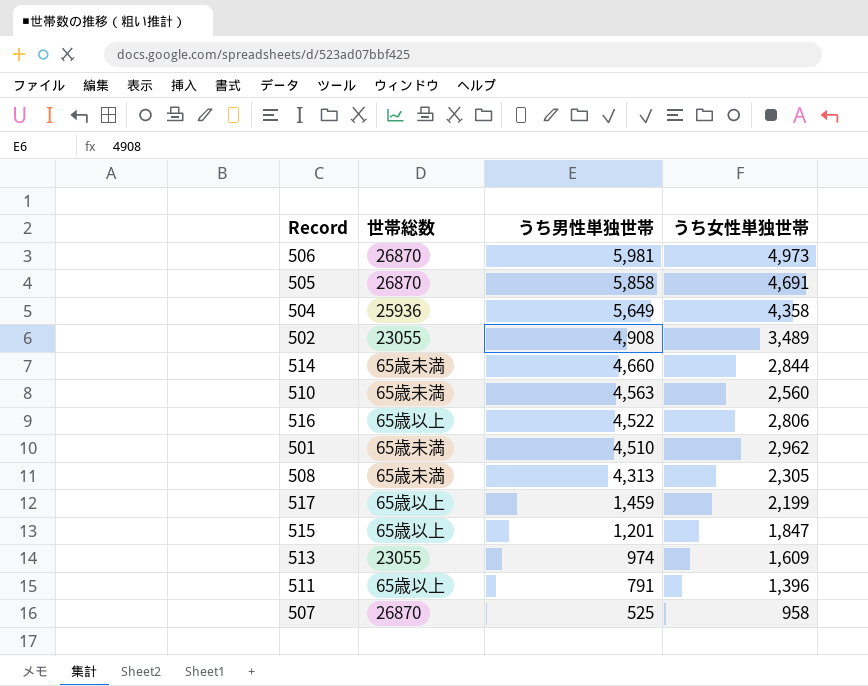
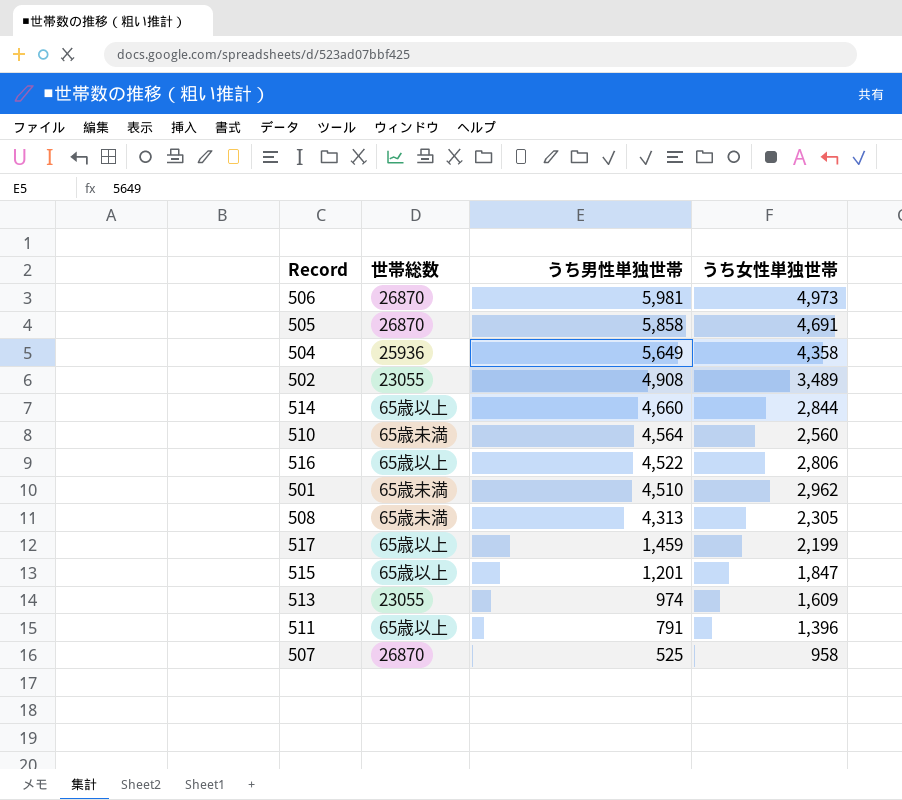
514 | 世帯総数: 65歳未満 -> 65歳以上
510 | うち男性単独世帯: 4,563 -> 4,564

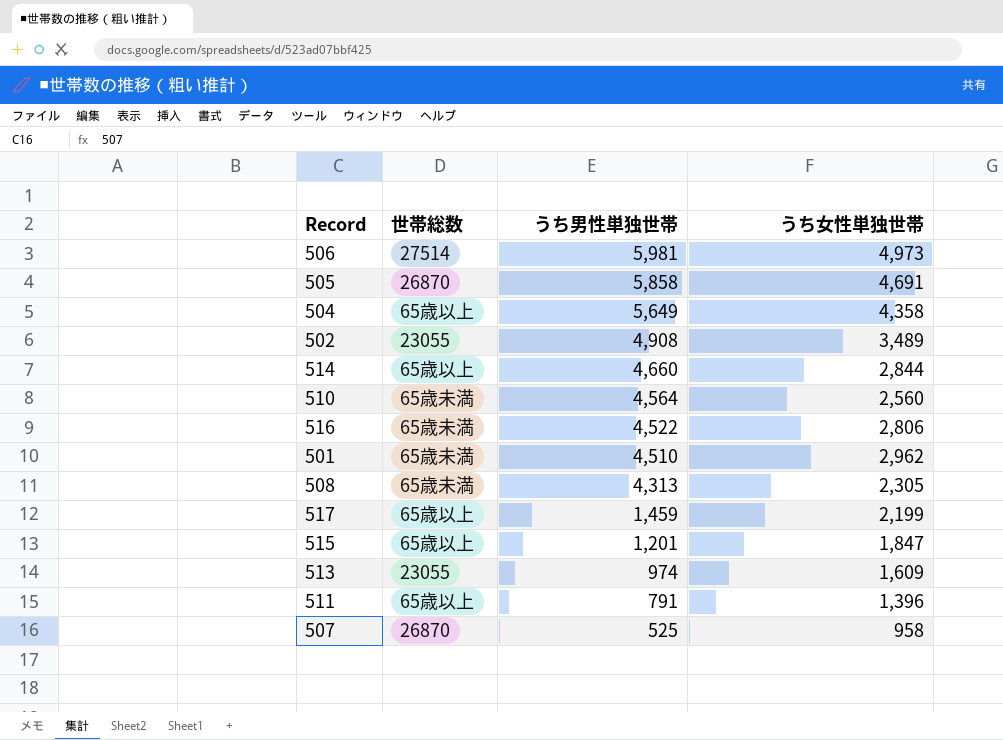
506 | 世帯総数: 26870 -> 27514
504 | 世帯総数: 25936 -> 65歳以上
516 | 世帯総数: 65歳以上 -> 65歳未満

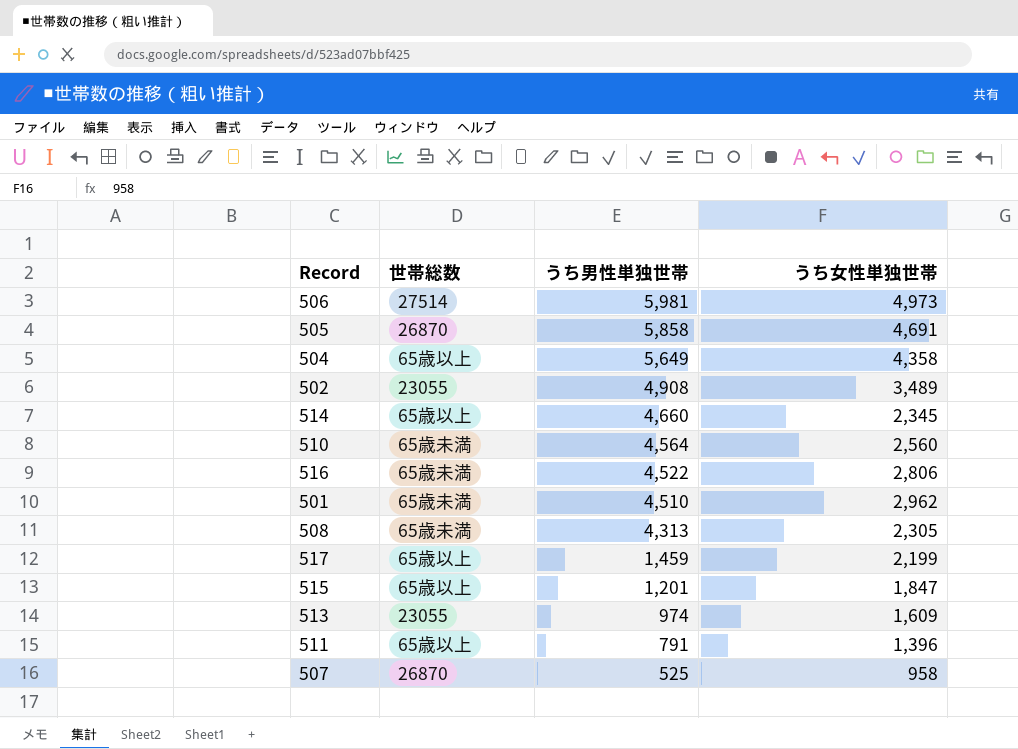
514 | うち女性単独世帯: 2,844 -> 2,345

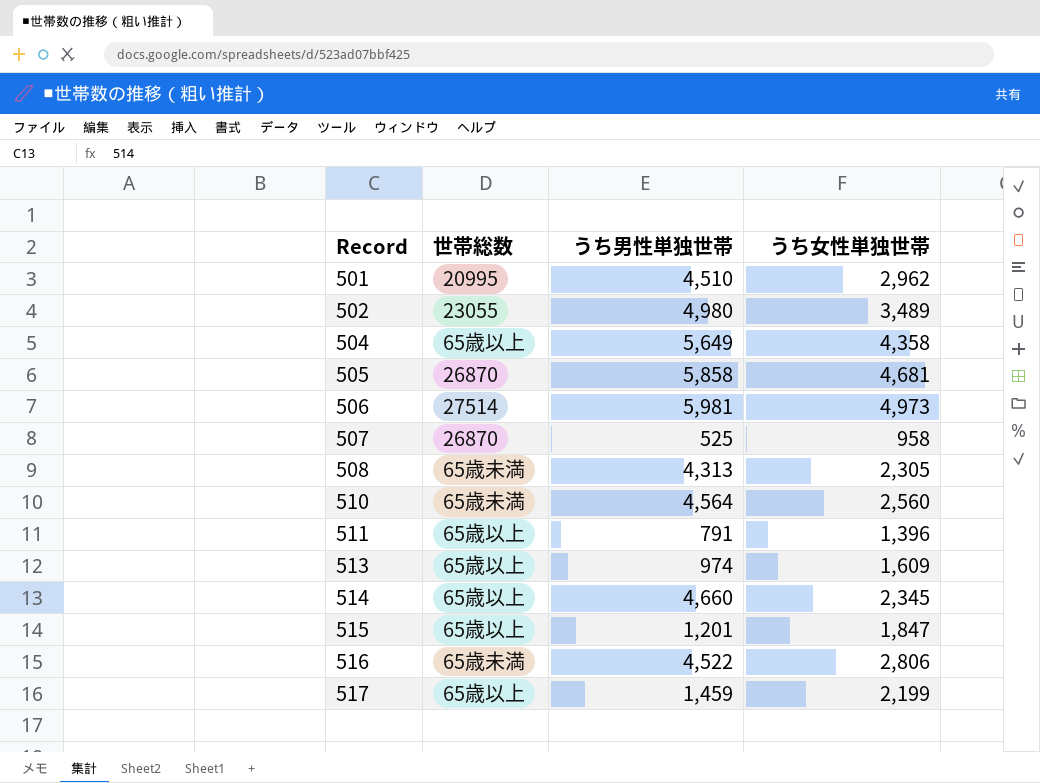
row order: うち男性単独世帯 descending -> Record ascending
501 | 世帯総数: 65歳未満 -> 20995
502 | うち男性単独世帯: 4,908 -> 4,980
505 | うち女性単独世帯: 4,691 -> 4,681
513 | 世帯総数: 23055 -> 65歳以上

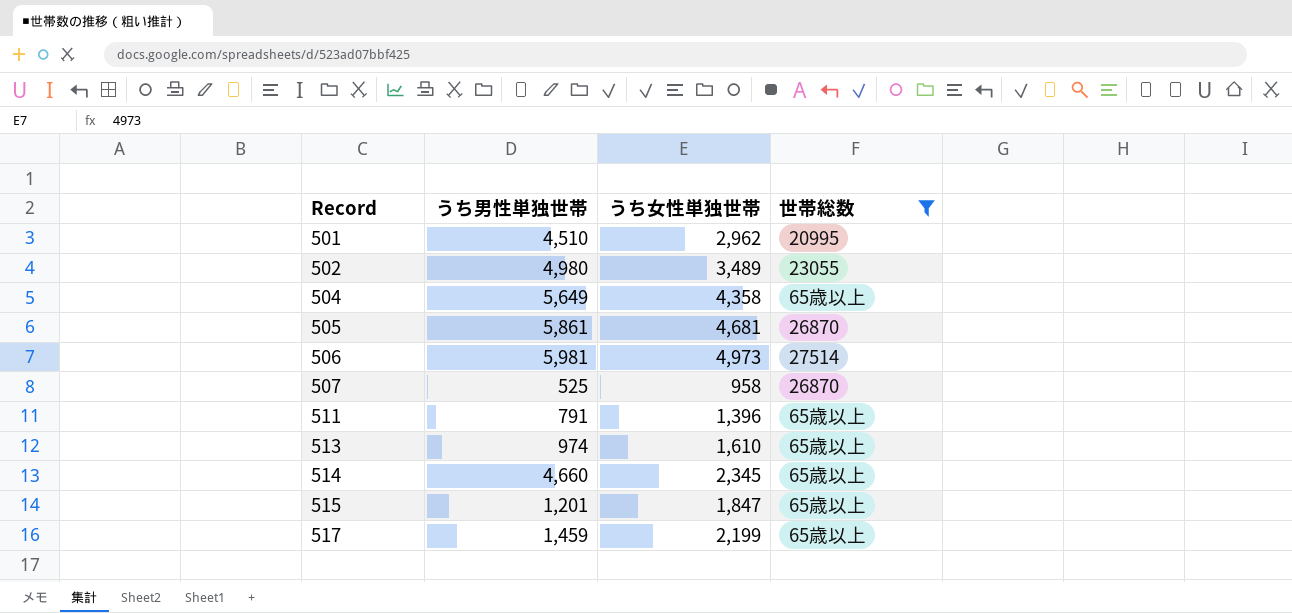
filter: none -> 世帯総数 != 65歳未満
column 世帯総数 | position: 2 -> 4
505 | うち男性単独世帯: 5,858 -> 5,861
513 | うち女性単独世帯: 1,609 -> 1,610

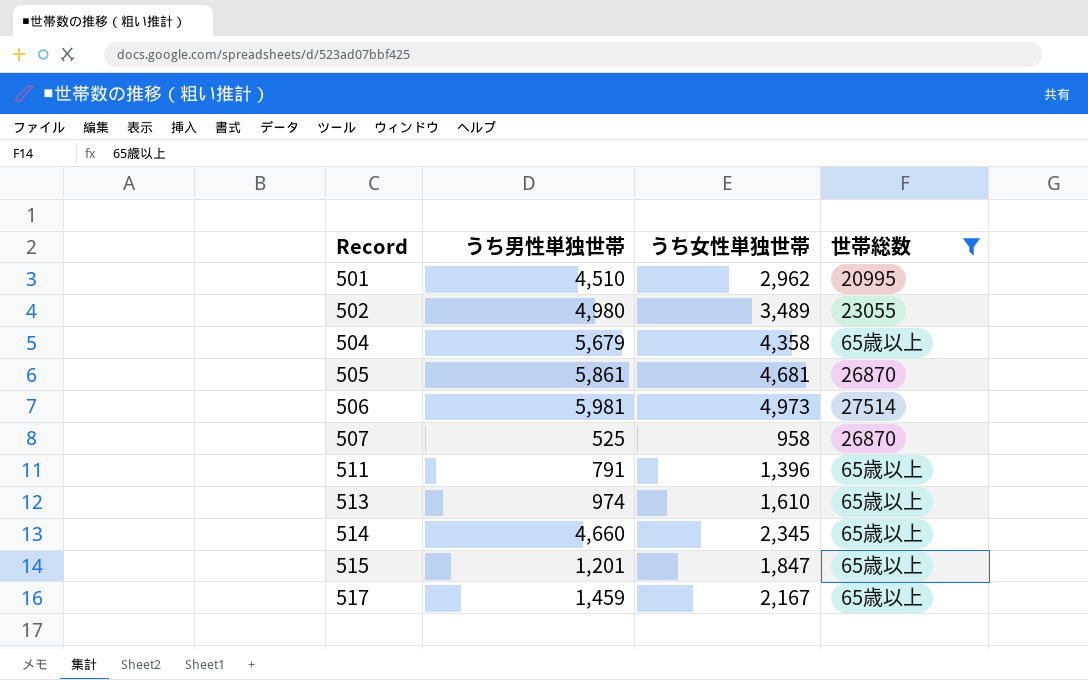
504 | うち男性単独世帯: 5,649 -> 5,679
517 | うち女性単独世帯: 2,199 -> 2,167

